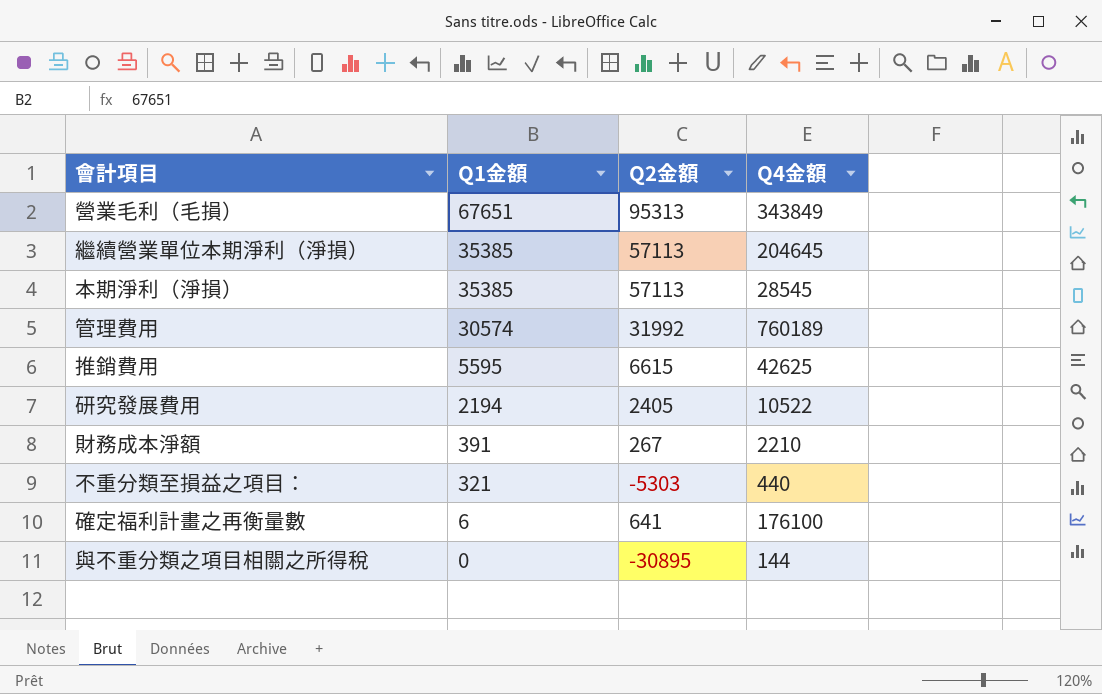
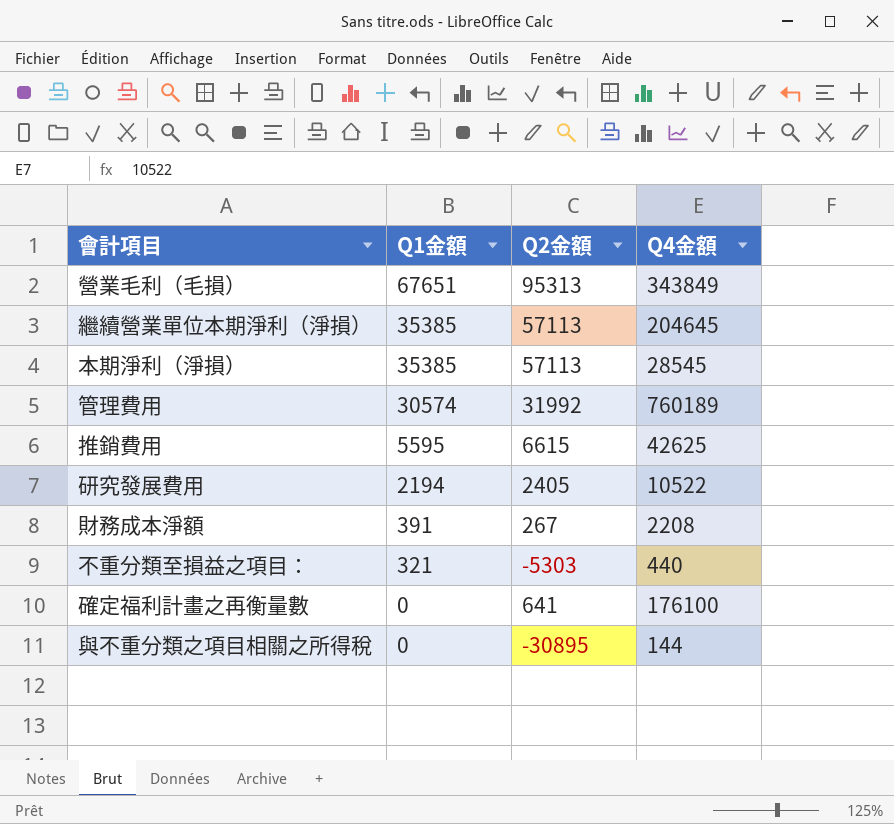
財務成本淨額 | Q4金額: 2210 -> 2208
確定福利計畫之再衡量數 | Q1金額: 6 -> 0

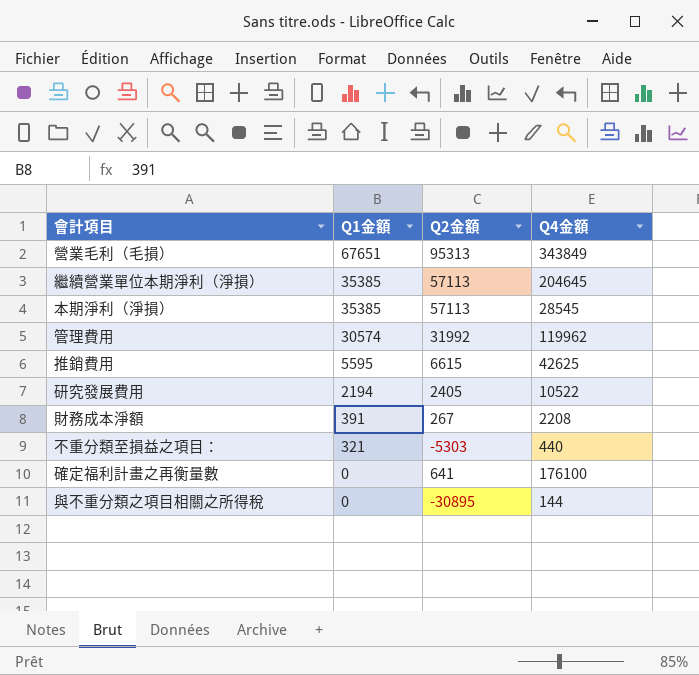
管理費用 | Q4金額: 760189 -> 119962

